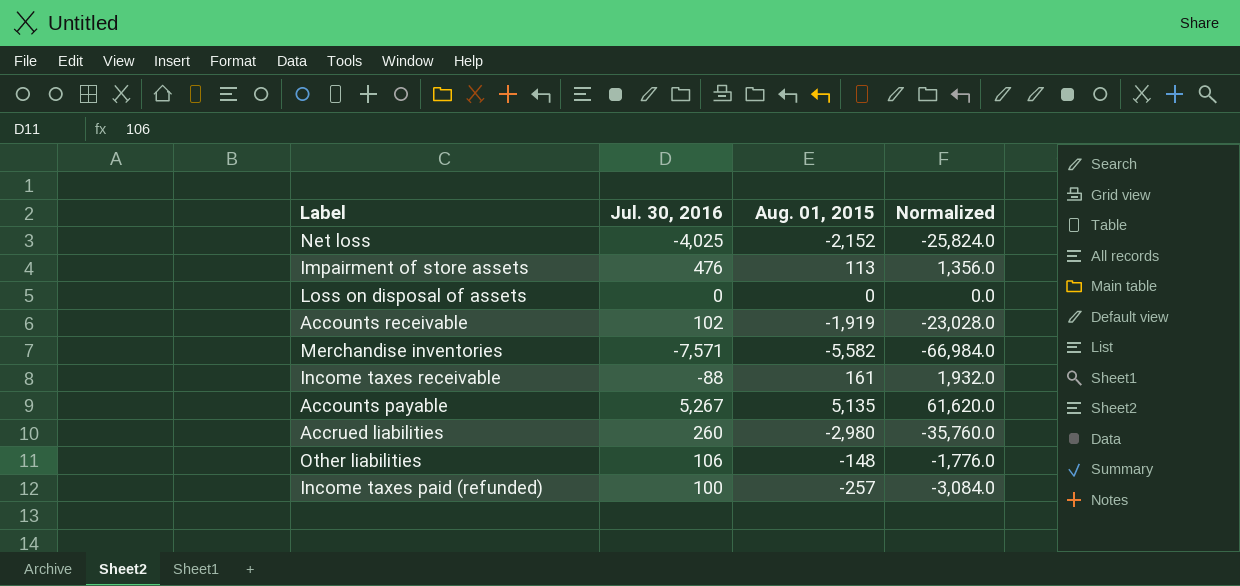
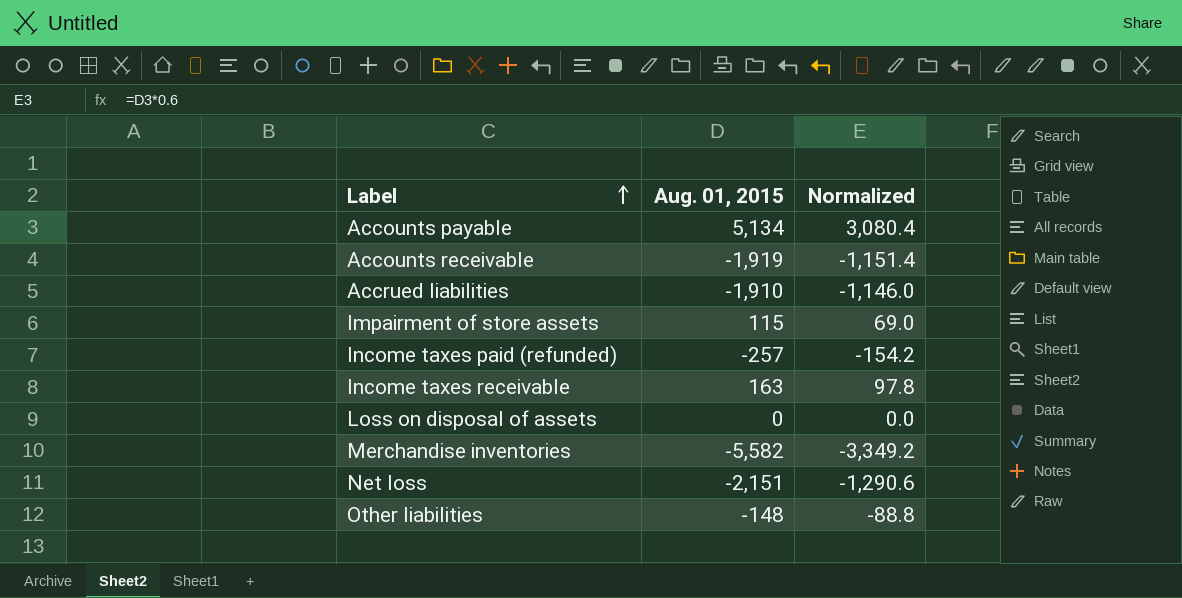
row order: none -> Label ascending
column Jul. 30, 2016 | position: 2 -> none
column Normalized | formula: [Aug. 01, 2015] * 12 -> [Aug. 01, 2015] * 0.6
Accounts payable | Aug. 01, 2015: 5,135 -> 5,134
Accrued liabilities | Aug. 01, 2015: -2,980 -> -1,910
Impairment of store assets | Aug. 01, 2015: 113 -> 115
Income taxes receivable | Aug. 01, 2015: 161 -> 163
Net loss | Aug. 01, 2015: -2,152 -> -2,151

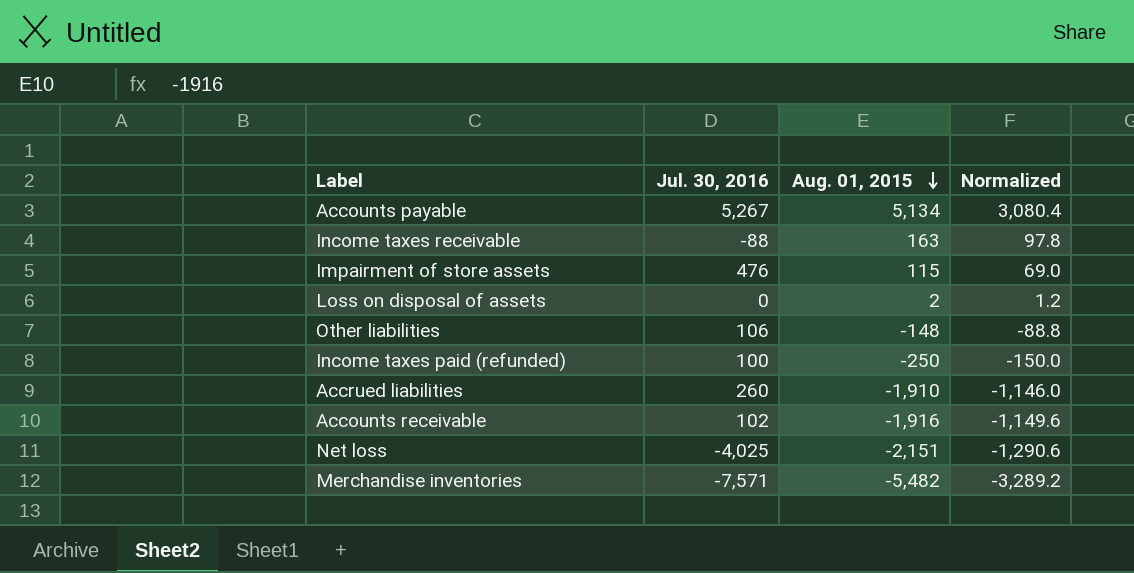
row order: Label ascending -> Aug. 01, 2015 descending
column Jul. 30, 2016 | position: none -> 2
Loss on disposal of assets | Aug. 01, 2015: 0 -> 2
Loss on disposal of assets | Normalized: 0.0 -> 1.2
Income taxes paid (refunded) | Aug. 01, 2015: -257 -> -250
Income taxes paid (refunded) | Normalized: -154.2 -> -150.0
Accounts receivable | Aug. 01, 2015: -1,919 -> -1,916
Accounts receivable | Normalized: -1,151.4 -> -1,149.6
Merchandise inventories | Aug. 01, 2015: -5,582 -> -5,482
Merchandise inventories | Normalized: -3,349.2 -> -3,289.2

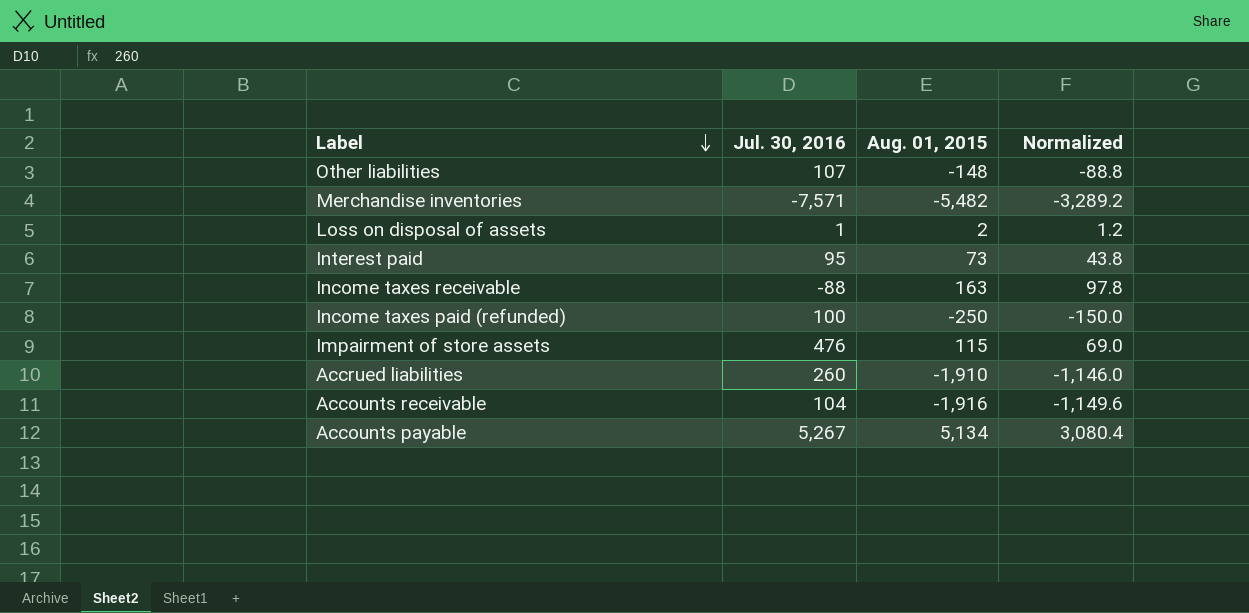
row order: Aug. 01, 2015 descending -> Label descending
row Net loss: -4,025 | -2,151 | -1,290.6 -> none
Other liabilities | Jul. 30, 2016: 106 -> 107
Loss on disposal of assets | Jul. 30, 2016: 0 -> 1
row Interest paid: none -> 95 | 73 | 43.8
Accounts receivable | Jul. 30, 2016: 102 -> 104

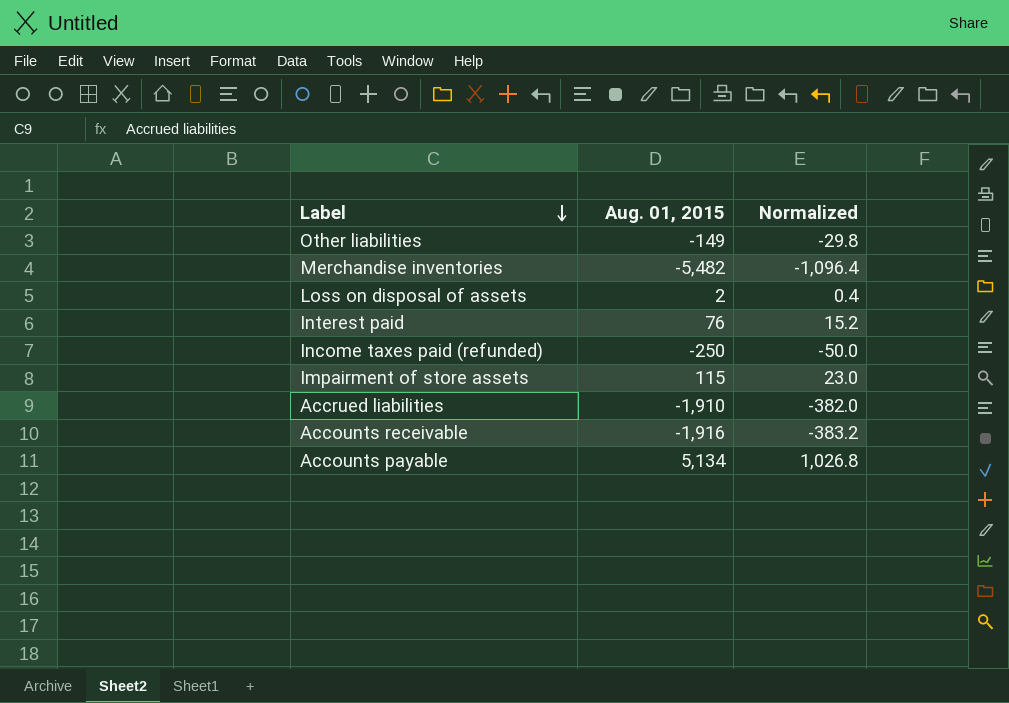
column Jul. 30, 2016 | position: 2 -> none
column Normalized | formula: [Aug. 01, 2015] * 0.6 -> [Aug. 01, 2015] * 0.2
row Income taxes receivable: -88 | 163 | 97.8 -> none
Other liabilities | Aug. 01, 2015: -148 -> -149
Interest paid | Aug. 01, 2015: 73 -> 76

